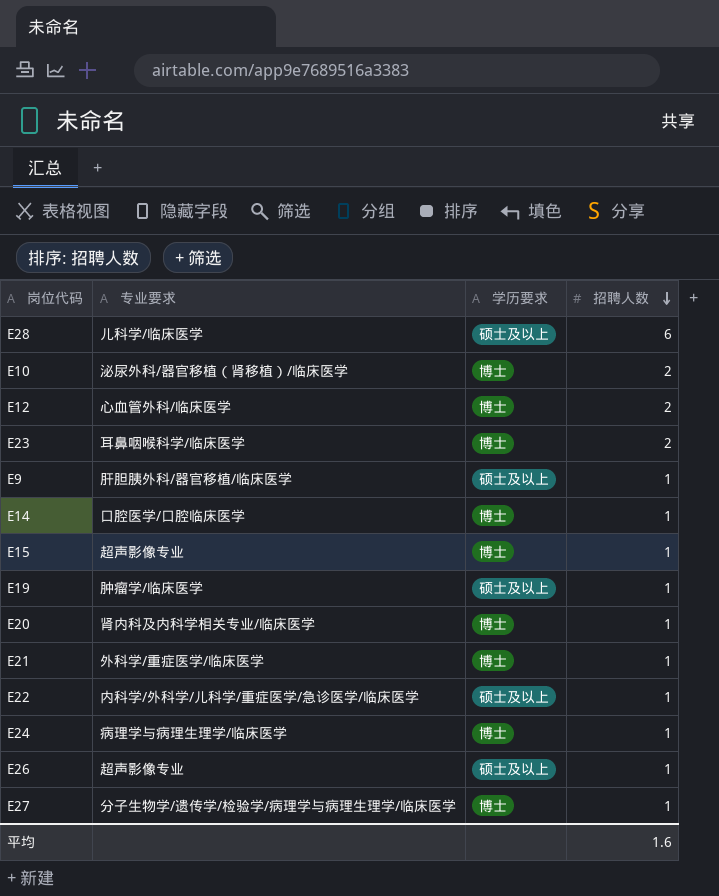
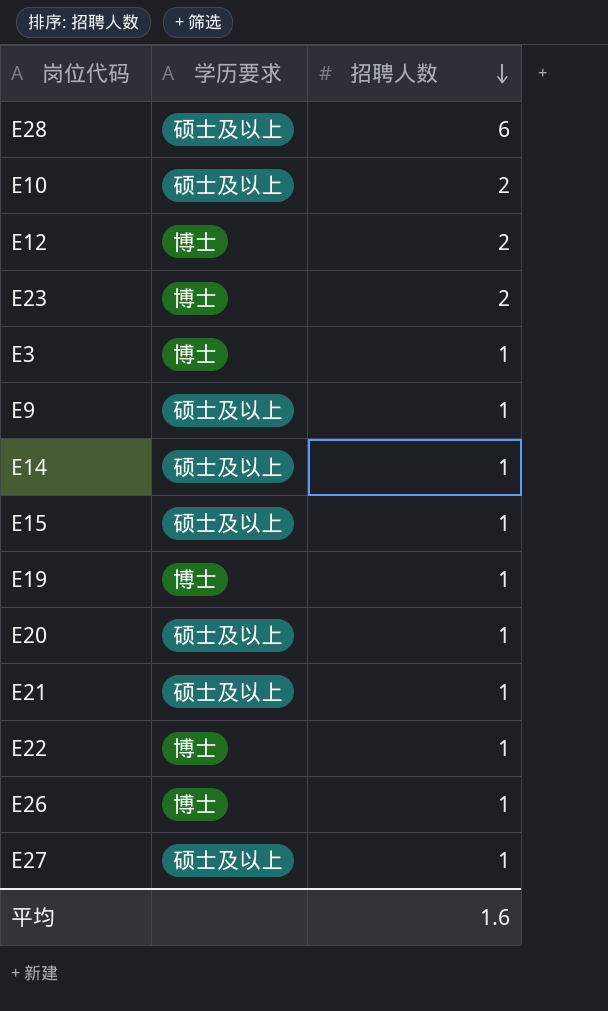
column 专业要求 | position: 2 -> none
row E24: 病理学与病理生理学/临床医学 | 博士 | 1 -> none
E10 | 学历要求: 博士 -> 硕士及以上
row E3: none -> 博士 | 1
E14 | 学历要求: 博士 -> 硕士及以上
E15 | 学历要求: 博士 -> 硕士及以上
E19 | 学历要求: 硕士及以上 -> 博士
E20 | 学历要求: 博士 -> 硕士及以上
E21 | 学历要求: 博士 -> 硕士及以上
E22 | 学历要求: 硕士及以上 -> 博士
E26 | 学历要求: 硕士及以上 -> 博士
E27 | 学历要求: 博士 -> 硕士及以上

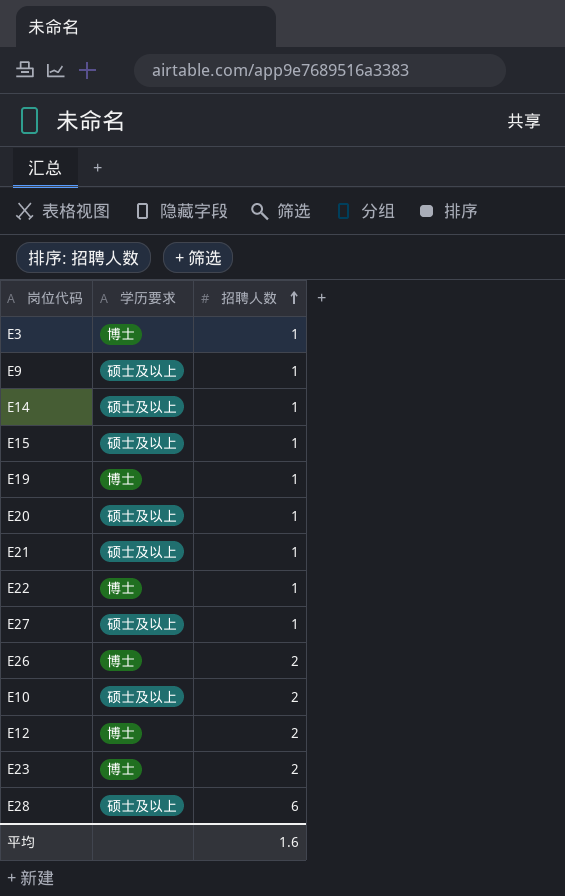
row order: 招聘人数 descending -> 招聘人数 ascending
E26 | 招聘人数: 1 -> 2

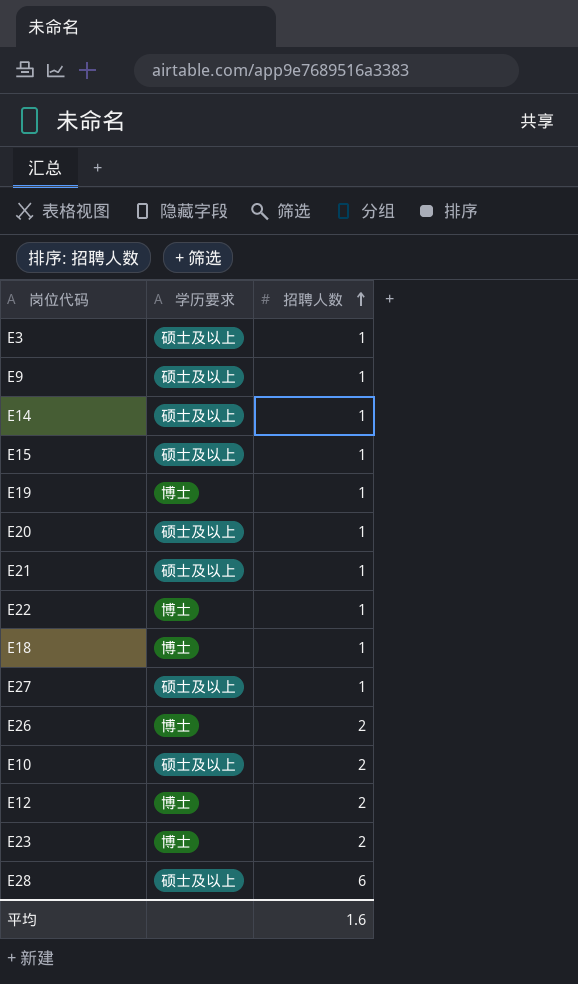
E3 | 学历要求: 博士 -> 硕士及以上
row E18: none -> 博士 | 1

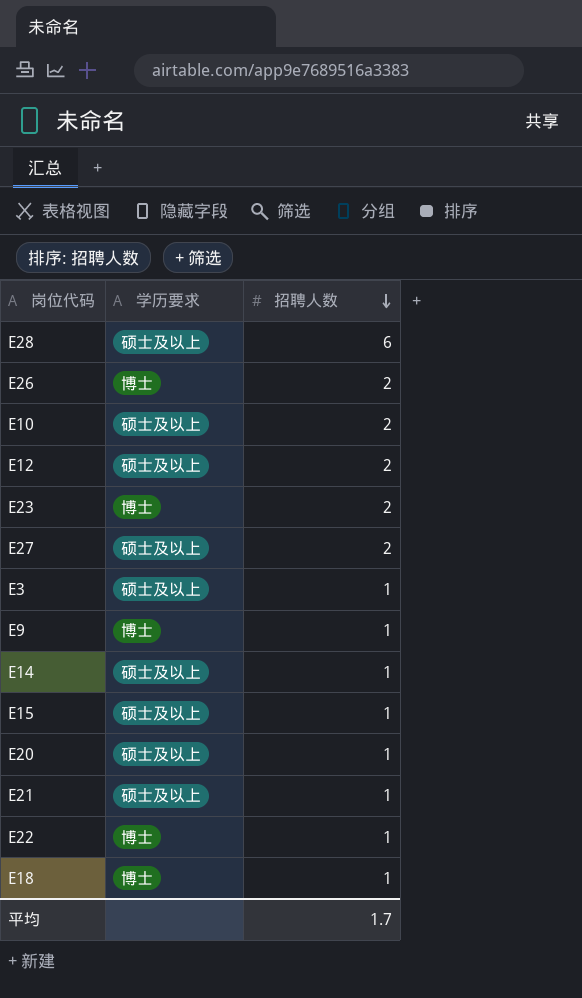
row order: 招聘人数 ascending -> 招聘人数 descending
row E19: 博士 | 1 -> none
E12 | 学历要求: 博士 -> 硕士及以上
E27 | 招聘人数: 1 -> 2
E9 | 学历要求: 硕士及以上 -> 博士
平均 | 招聘人数: 1.6 -> 1.7

